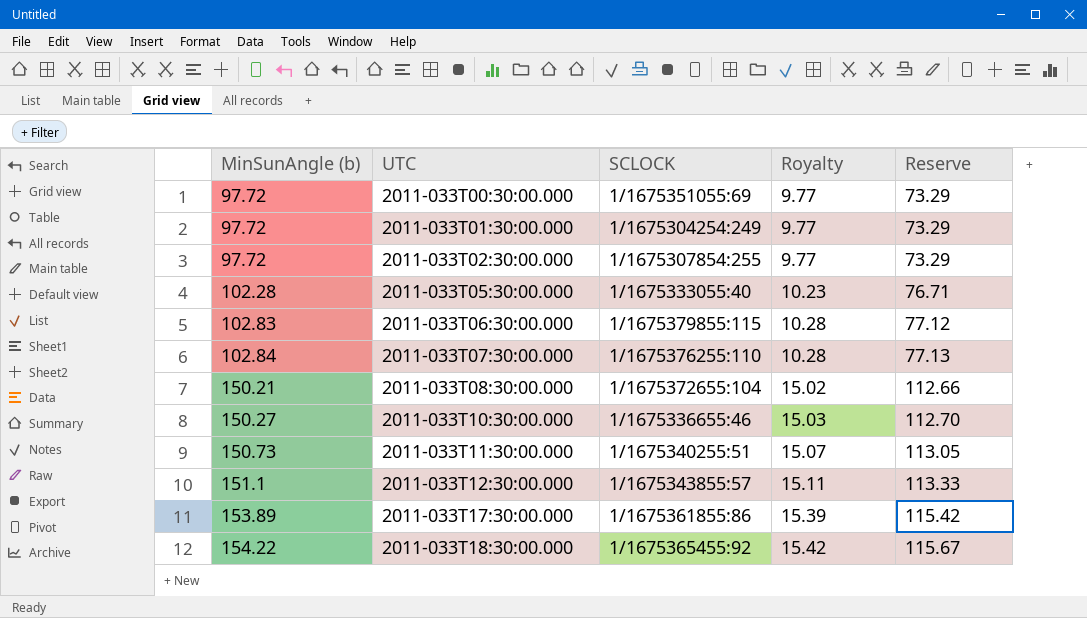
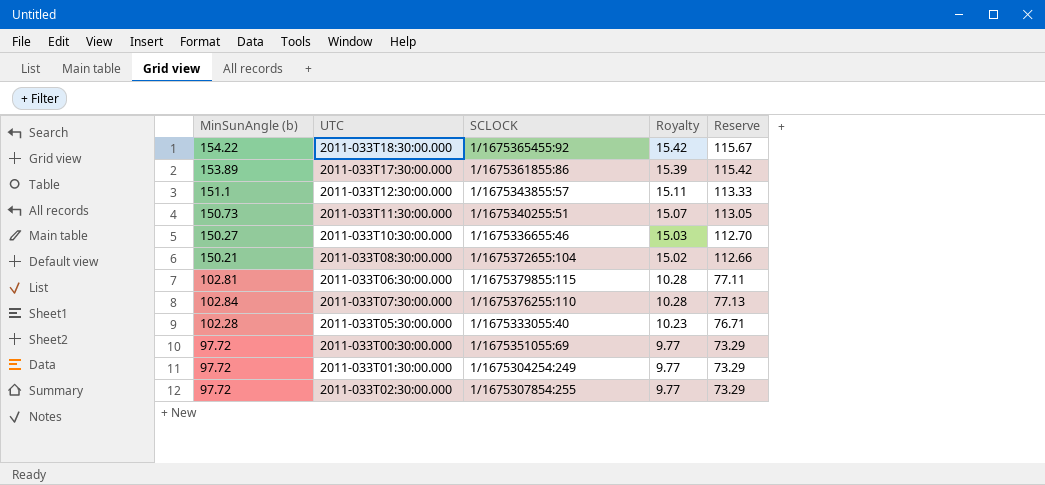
row order: MinSunAngle (b) ascending -> Royalty descending
2011-033T06:30:00.000 | MinSunAngle (b): 102.83 -> 102.81
2011-033T06:30:00.000 | Reserve: 77.12 -> 77.11

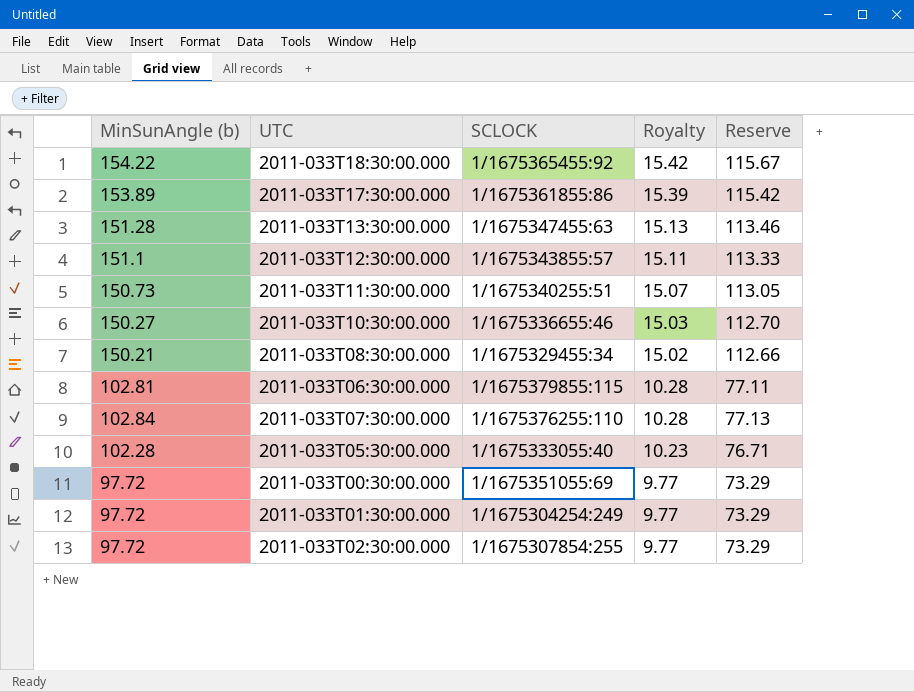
row 2011-033T13:30:00.000: none -> 151.28 | 1/1675347455:63 | 15.13 | 113.46
2011-033T08:30:00.000 | SCLOCK: 1/1675372655:104 -> 1/1675329455:34

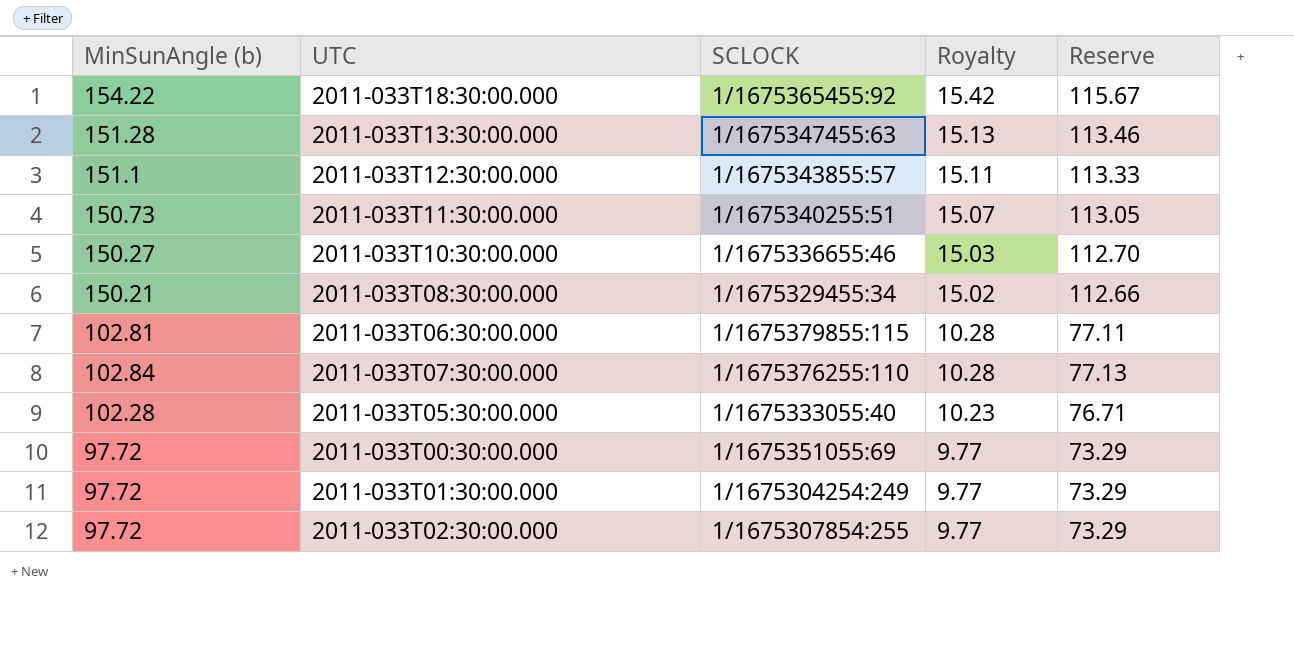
row 2011-033T17:30:00.000: 153.89 | 1/1675361855:86 | 15.39 | 115.42 -> none

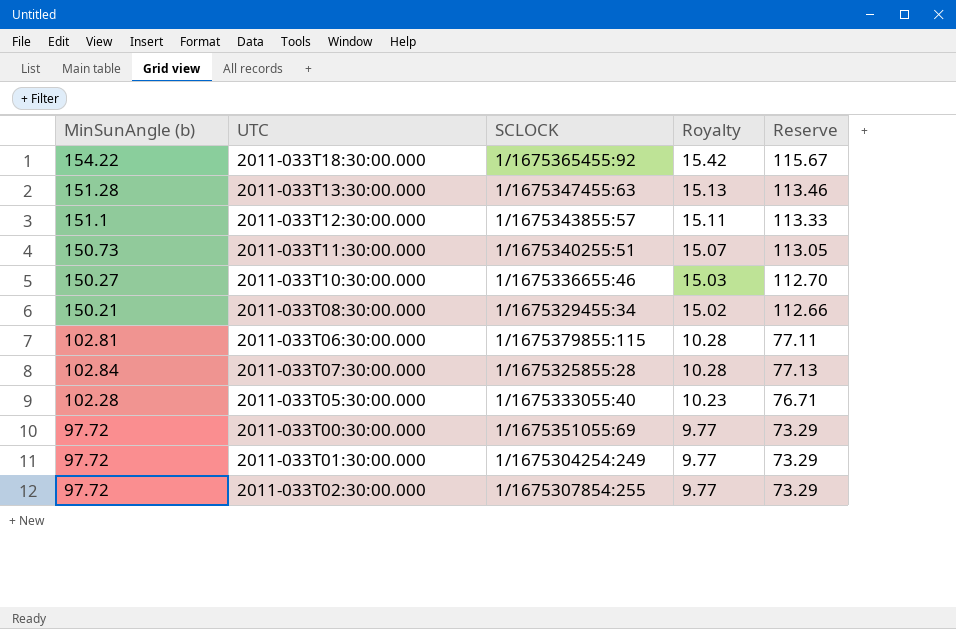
2011-033T07:30:00.000 | SCLOCK: 1/1675376255:110 -> 1/1675325855:28

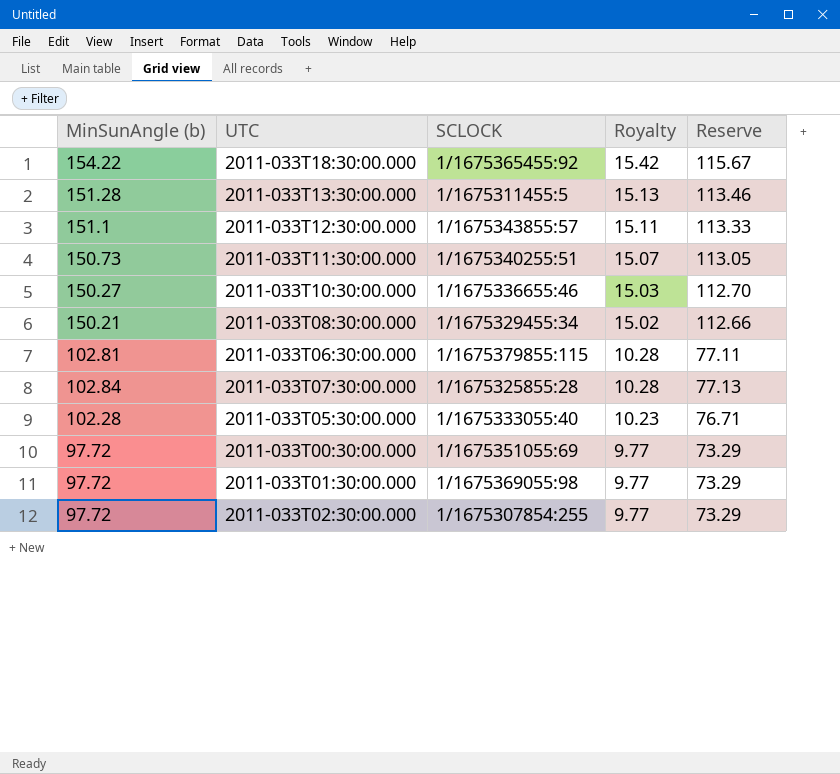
2011-033T13:30:00.000 | SCLOCK: 1/1675347455:63 -> 1/1675311455:5
2011-033T01:30:00.000 | SCLOCK: 1/1675304254:249 -> 1/1675369055:98

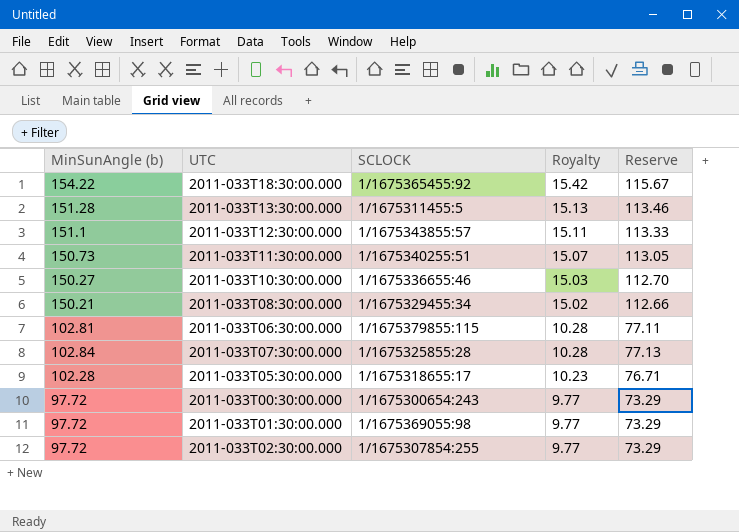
2011-033T05:30:00.000 | SCLOCK: 1/1675333055:40 -> 1/1675318655:17
2011-033T00:30:00.000 | SCLOCK: 1/1675351055:69 -> 1/1675300654:243

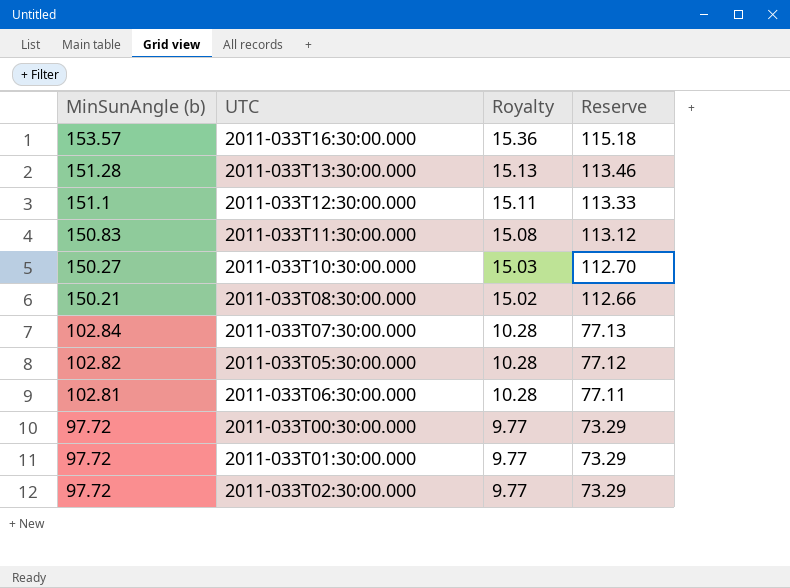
row order: Royalty descending -> MinSunAngle (b) descending
column SCLOCK | position: 3 -> none
row 2011-033T18:30:00.000: 154.22 | 1/1675365455:92 | 15.42 | 115.67 -> none
row 2011-033T16:30:00.000: none -> 153.57 | 15.36 | 115.18
2011-033T11:30:00.000 | MinSunAngle (b): 150.73 -> 150.83
2011-033T11:30:00.000 | Royalty: 15.07 -> 15.08
2011-033T11:30:00.000 | Reserve: 113.05 -> 113.12
2011-033T05:30:00.000 | MinSunAngle (b): 102.28 -> 102.82
2011-033T05:30:00.000 | Royalty: 10.23 -> 10.28
2011-033T05:30:00.000 | Reserve: 76.71 -> 77.12

